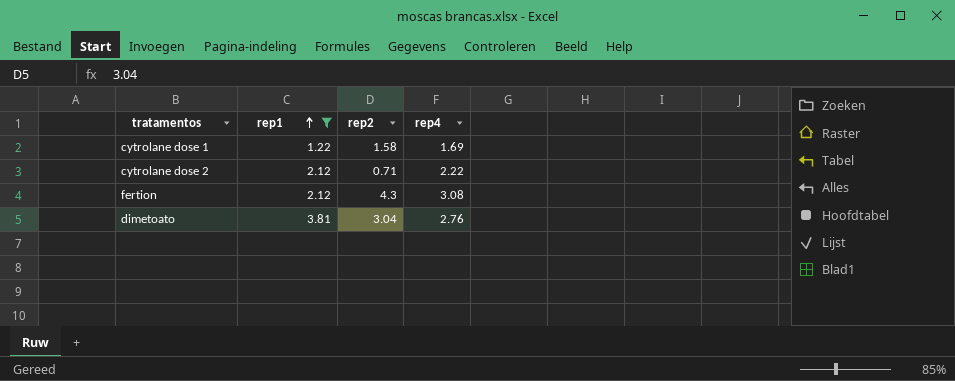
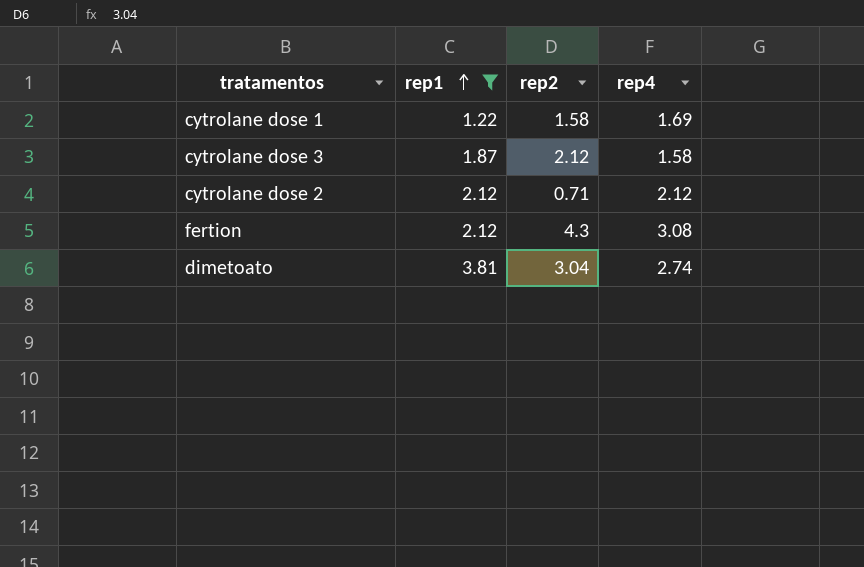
row cytrolane dose 3: none -> 1.87 | 2.12 | 1.58
cytrolane dose 2 | rep4: 2.22 -> 2.12
dimetoato | rep4: 2.76 -> 2.74

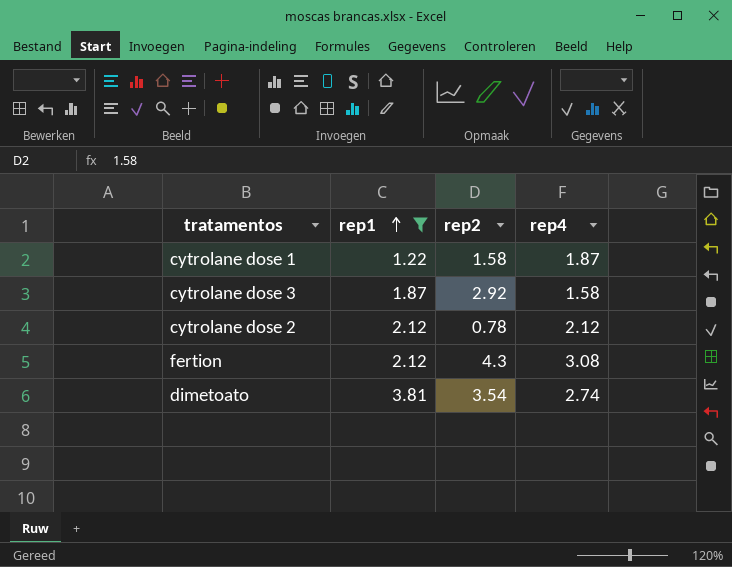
cytrolane dose 1 | rep4: 1.69 -> 1.87
cytrolane dose 3 | rep2: 2.12 -> 2.92
cytrolane dose 2 | rep2: 0.71 -> 0.78
dimetoato | rep2: 3.04 -> 3.54

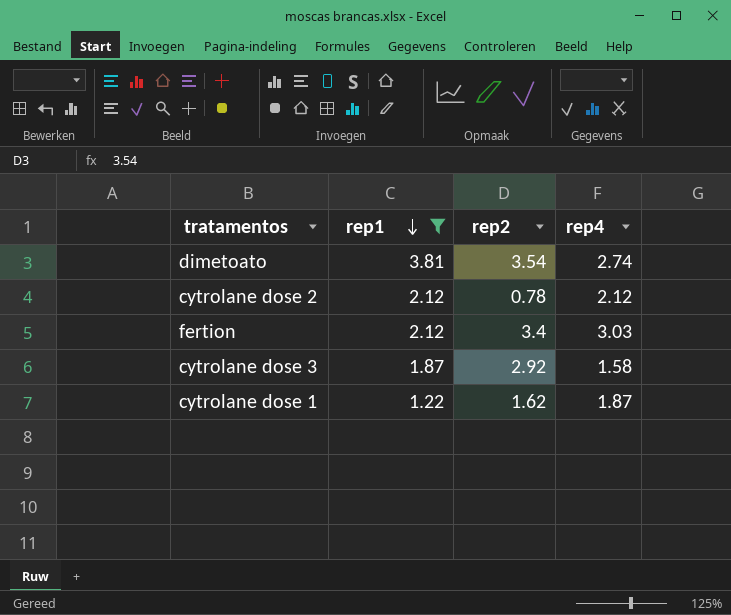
row order: rep1 ascending -> rep1 descending
fertion | rep2: 4.3 -> 3.4
fertion | rep4: 3.08 -> 3.03
cytrolane dose 1 | rep2: 1.58 -> 1.62

